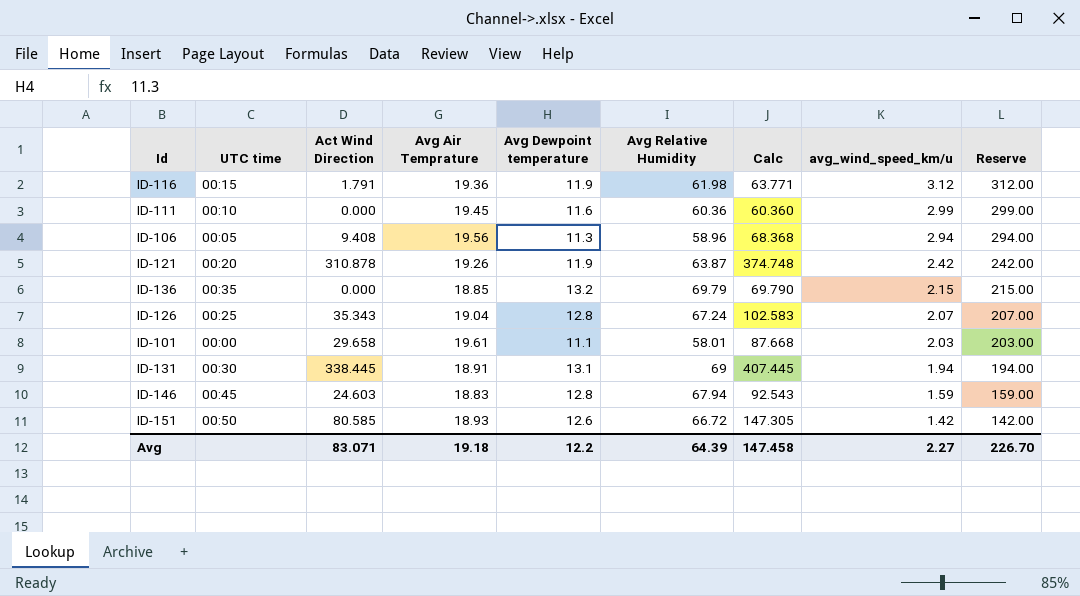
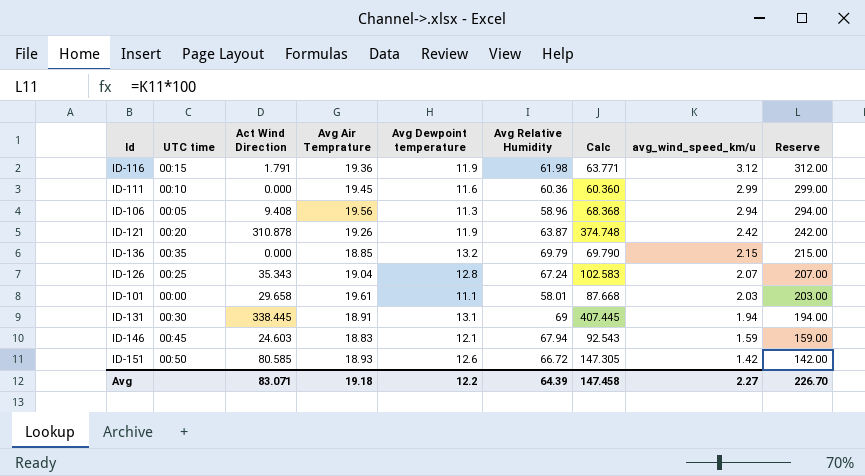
ID-146 | Avg Dewpoint temperature: 12.8 -> 12.1

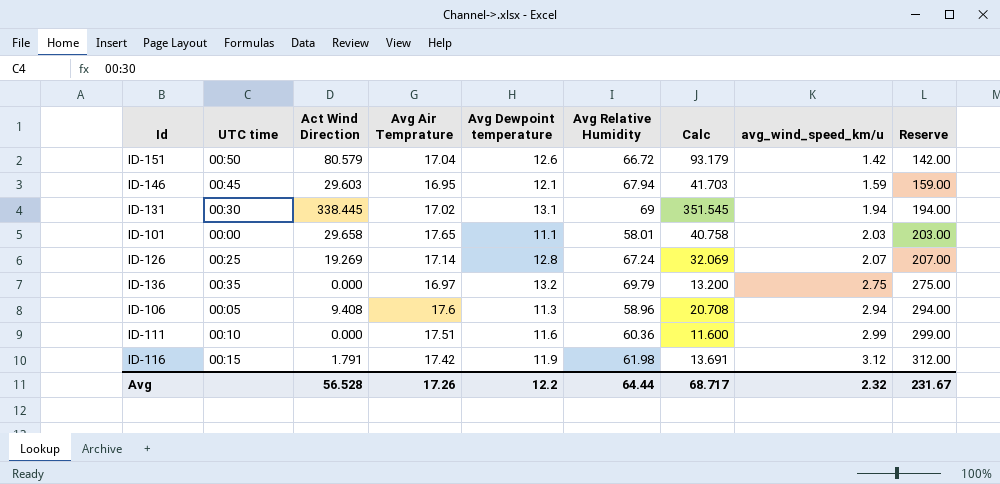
row order: avg_wind_speed_km/u descending -> avg_wind_speed_km/u ascending
column Calc | formula: [Act Wind Direction] + [Avg Relative Humidity] -> [Act Wind Direction] + [Avg Dewpoint temperature]
row ID-121: 00:20 | 310.878 | 19.26 | 11.9 | 63.87 | 374.748 | 2.42 | 242.00 -> none
ID-151 | Act Wind Direction: 80.585 -> 80.579
ID-151 | Avg Air Temprature: 18.93 -> 17.04
ID-146 | Act Wind Direction: 24.603 -> 29.603
ID-146 | Avg Air Temprature: 18.83 -> 16.95
ID-131 | Avg Air Temprature: 18.91 -> 17.02
ID-101 | Avg Air Temprature: 19.61 -> 17.65
ID-126 | Act Wind Direction: 35.343 -> 19.269
ID-126 | Avg Air Temprature: 19.04 -> 17.14
ID-136 | Avg Air Temprature: 18.85 -> 16.97
ID-136 | avg_wind_speed_km/u: 2.15 -> 2.75
ID-136 | Reserve: 215.00 -> 275.00
ID-106 | Avg Air Temprature: 19.56 -> 17.6
ID-111 | Avg Air Temprature: 19.45 -> 17.51
ID-116 | Avg Air Temprature: 19.36 -> 17.42
Avg | Act Wind Direction: 83.071 -> 56.528
Avg | Avg Air Temprature: 19.18 -> 17.26
Avg | Avg Relative Humidity: 64.39 -> 64.44
Avg | Calc: 147.458 -> 68.717
Avg | avg_wind_speed_km/u: 2.27 -> 2.32
Avg | Reserve: 226.70 -> 231.67

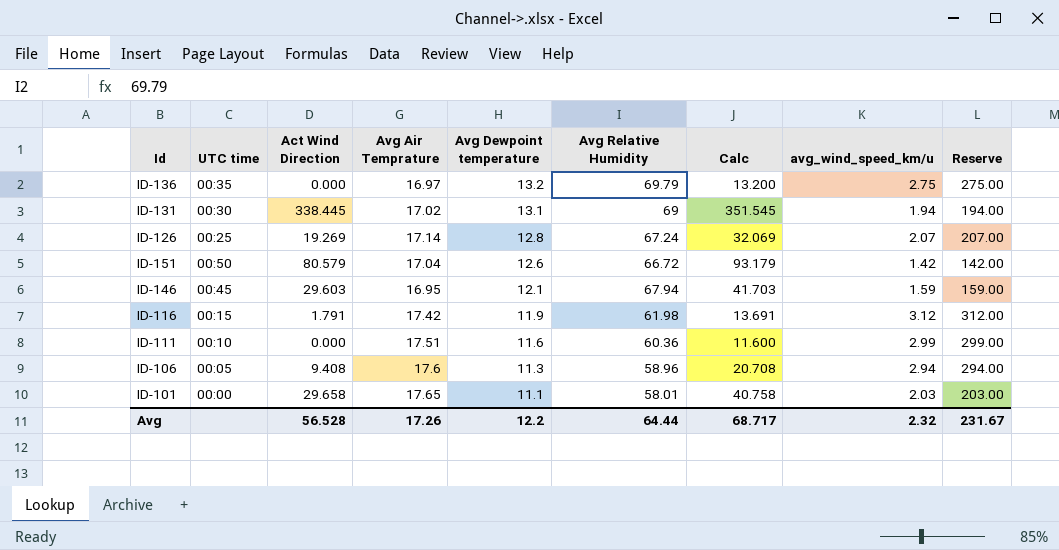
row order: avg_wind_speed_km/u ascending -> Avg Dewpoint temperature descending

